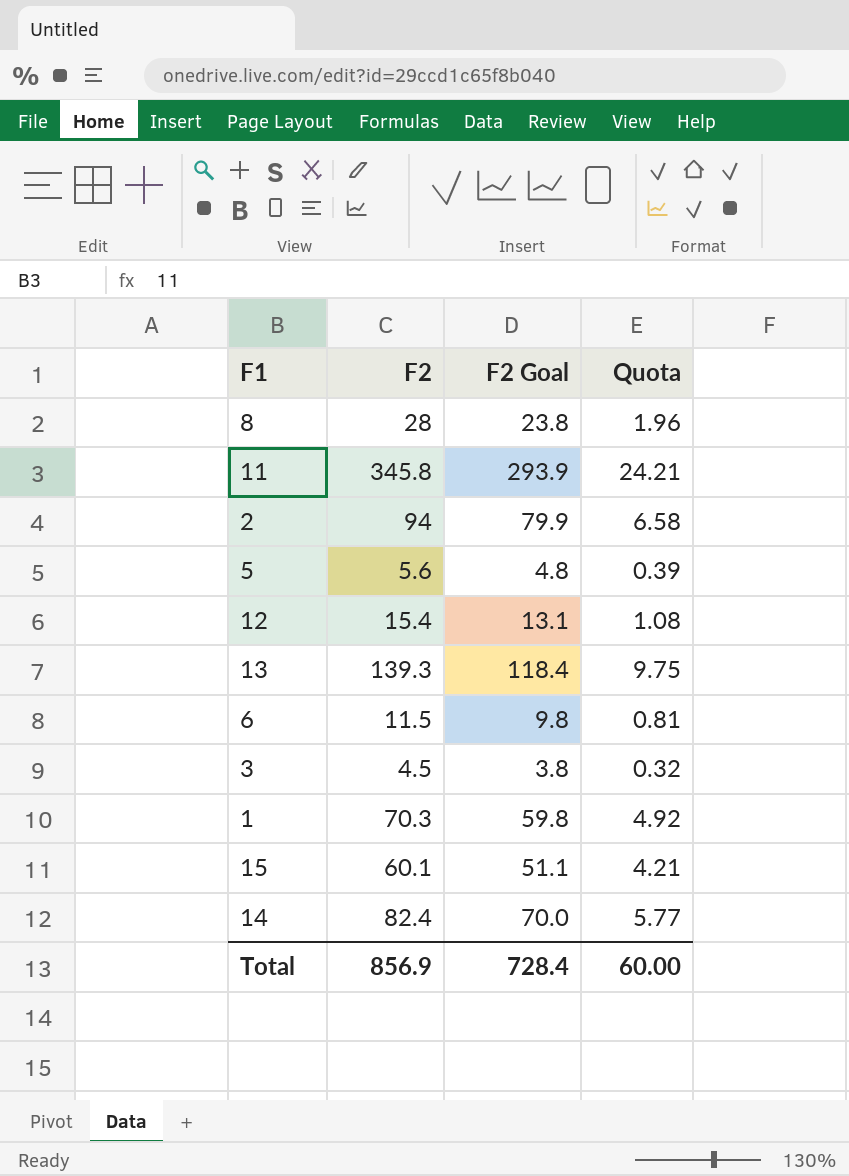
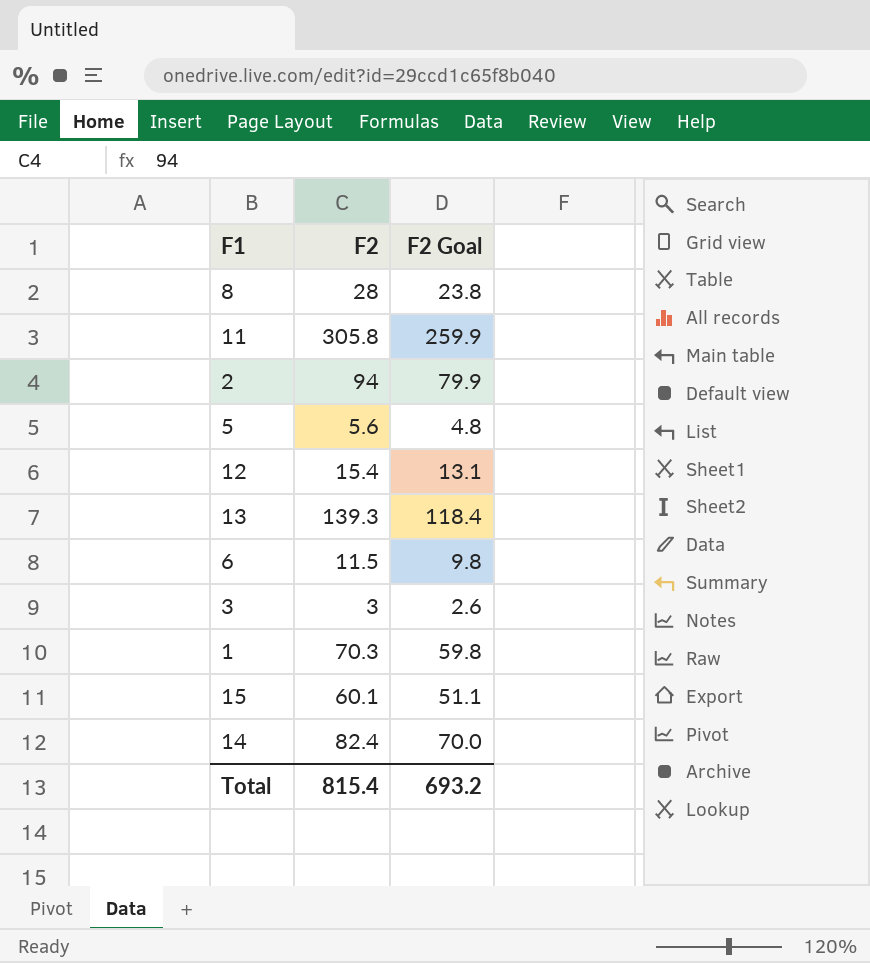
column Quota | formula: [F2] * 0.07 -> none
11 | F2: 345.8 -> 305.8
11 | F2 Goal: 293.9 -> 259.9
3 | F2: 4.5 -> 3
3 | F2 Goal: 3.8 -> 2.6
Total | F2: 856.9 -> 815.4
Total | F2 Goal: 728.4 -> 693.2

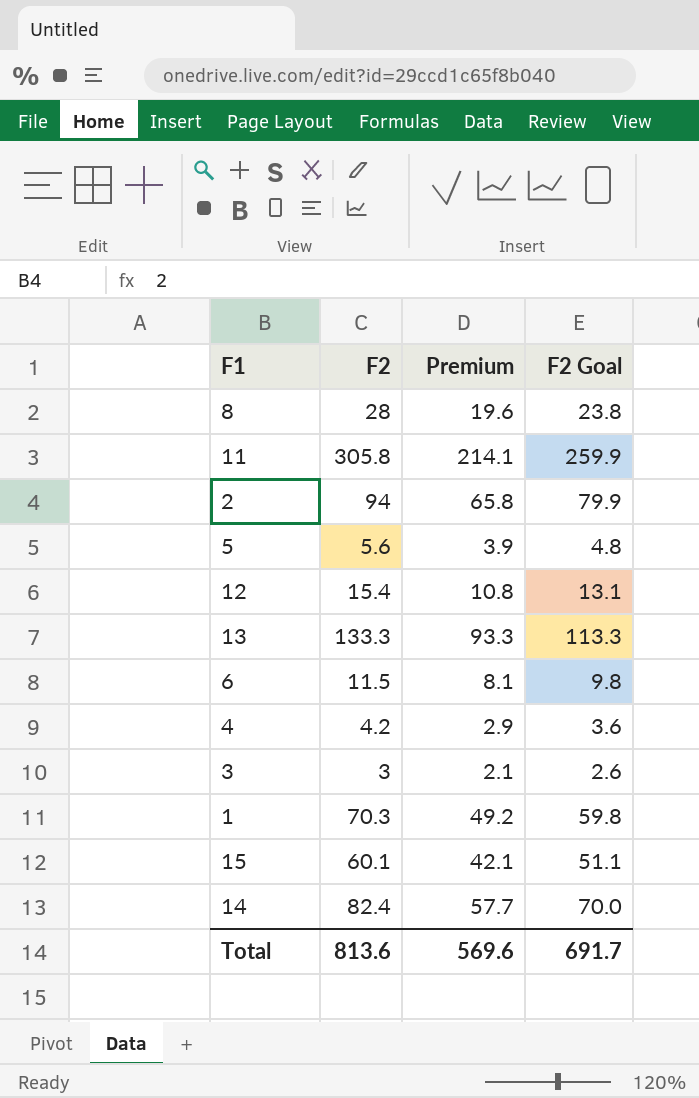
column Premium | formula: none -> [F2] * 0.7
13 | F2: 139.3 -> 133.3
13 | F2 Goal: 118.4 -> 113.3
row 4: none -> 4.2 | 2.9 | 3.6
Total | F2: 815.4 -> 813.6
Total | F2 Goal: 693.2 -> 691.7

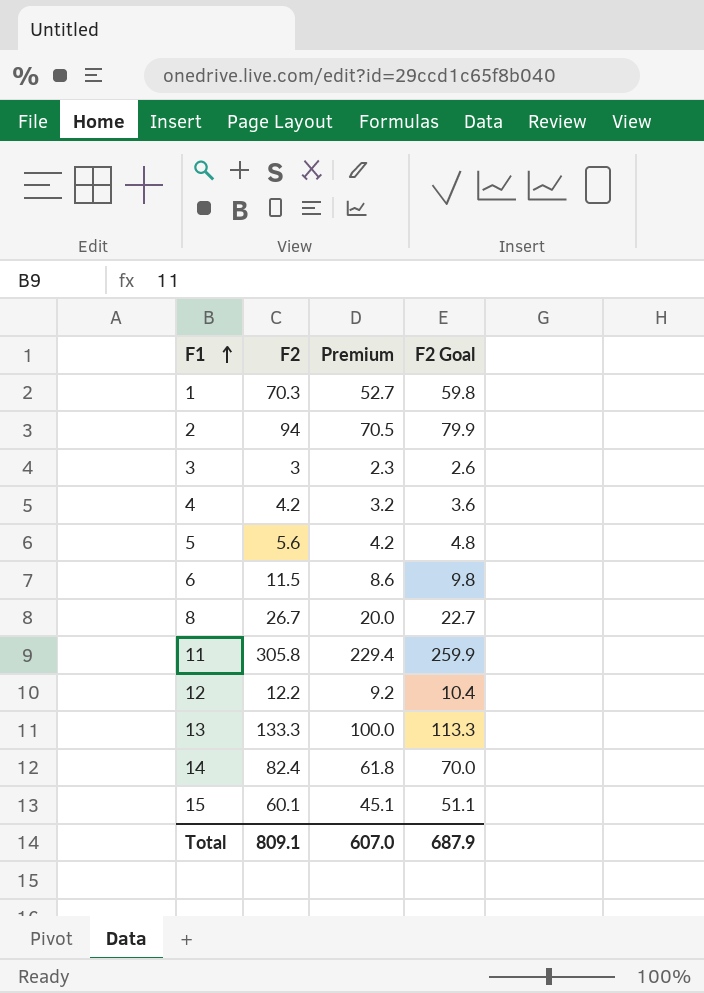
row order: none -> F1 ascending
column Premium | formula: [F2] * 0.7 -> [F2] * 0.75
8 | F2: 28 -> 26.7
8 | F2 Goal: 23.8 -> 22.7
12 | F2: 15.4 -> 12.2
12 | F2 Goal: 13.1 -> 10.4
Total | F2: 813.6 -> 809.1
Total | Premium: 569.6 -> 607.0
Total | F2 Goal: 691.7 -> 687.9

